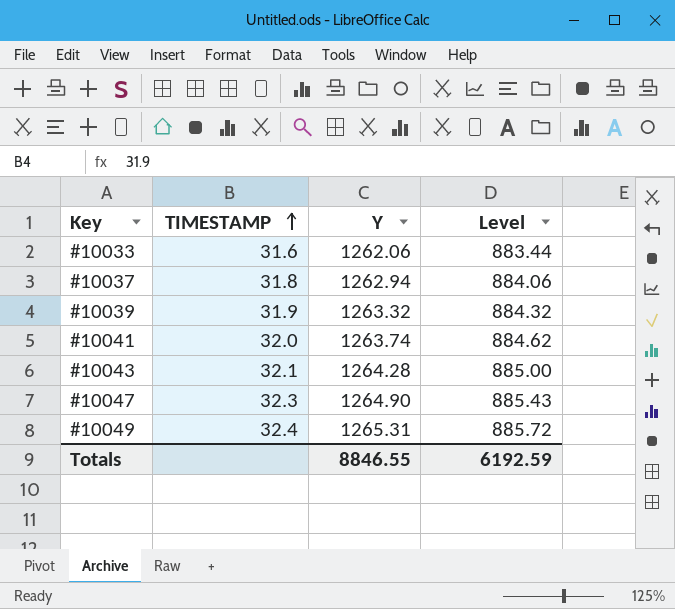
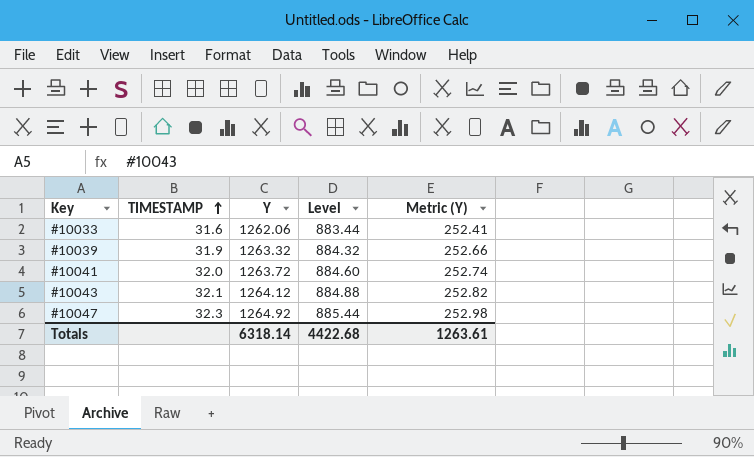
column Metric (Y) | formula: none -> [Y] * 0.2
row #10037: 31.8 | 1262.94 | 884.06 -> none
row #10049: 32.4 | 1265.31 | 885.72 -> none
#10041 | Y: 1263.74 -> 1263.72
#10041 | Level: 884.62 -> 884.60
#10043 | Y: 1264.28 -> 1264.12
#10043 | Level: 885.00 -> 884.88
#10047 | Y: 1264.90 -> 1264.92
#10047 | Level: 885.43 -> 885.44
Totals | Y: 8846.55 -> 6318.14
Totals | Level: 6192.59 -> 4422.68

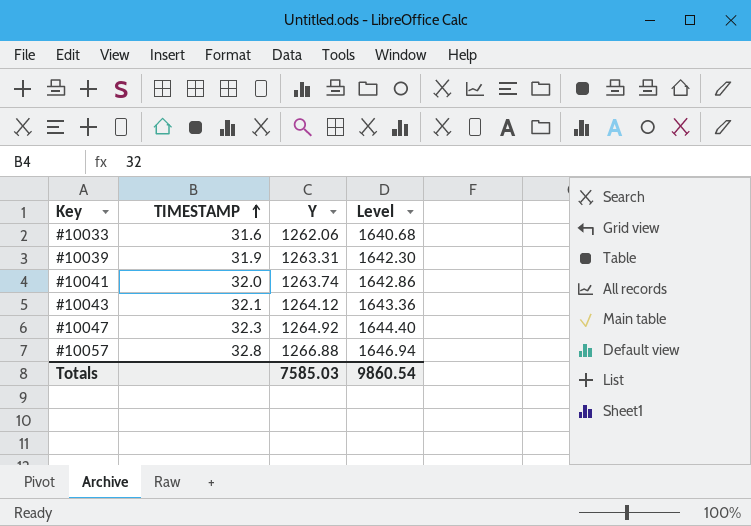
column Metric (Y) | formula: [Y] * 0.2 -> none
column Level | formula: [Y] * 0.7 -> [Y] * 1.3
#10039 | Y: 1263.32 -> 1263.31
#10041 | Y: 1263.72 -> 1263.74
row #10057: none -> 32.8 | 1266.88 | 1646.94
Totals | Y: 6318.14 -> 7585.03
Totals | Level: 4422.68 -> 9860.54

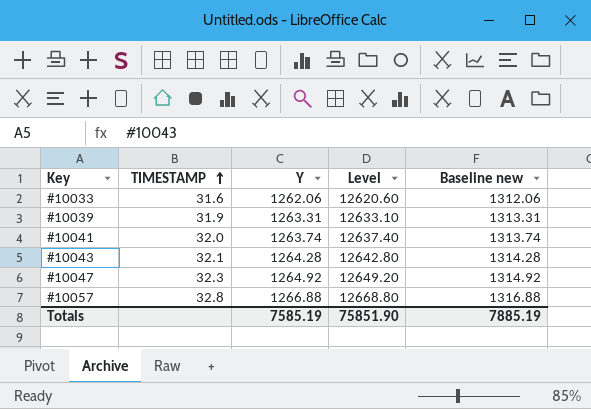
column Level | formula: [Y] * 1.3 -> [Y] * 10
column Baseline new | formula: none -> [Y] + 50
#10043 | Y: 1264.12 -> 1264.28
Totals | Y: 7585.03 -> 7585.19
Totals | Level: 9860.54 -> 75851.90

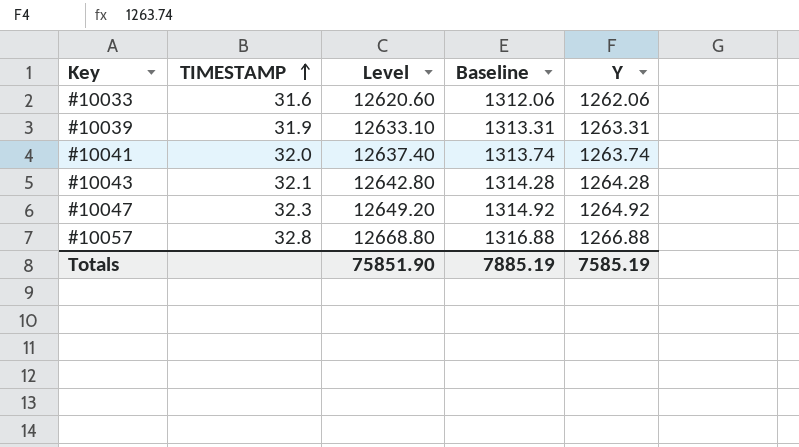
column name: Baseline new -> Baseline
column Y | position: 3 -> 5

